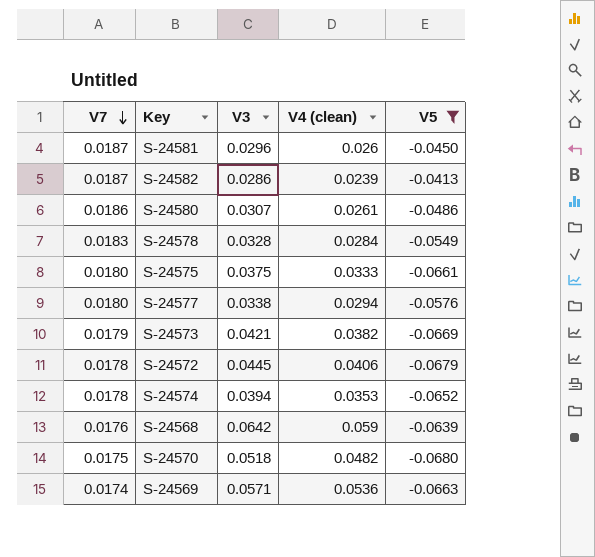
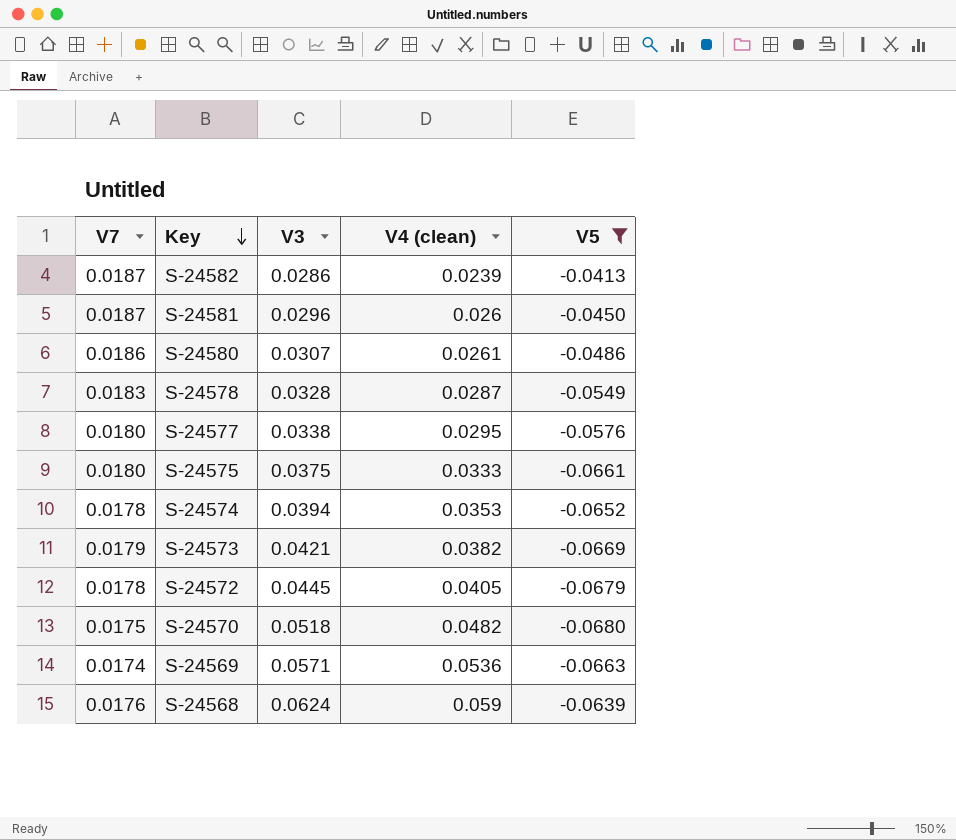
row order: V7 descending -> Key descending
S-24578 | V4 (clean): 0.0284 -> 0.0287
S-24577 | V4 (clean): 0.0294 -> 0.0295
S-24572 | V4 (clean): 0.0406 -> 0.0405
S-24568 | V3: 0.0642 -> 0.0624

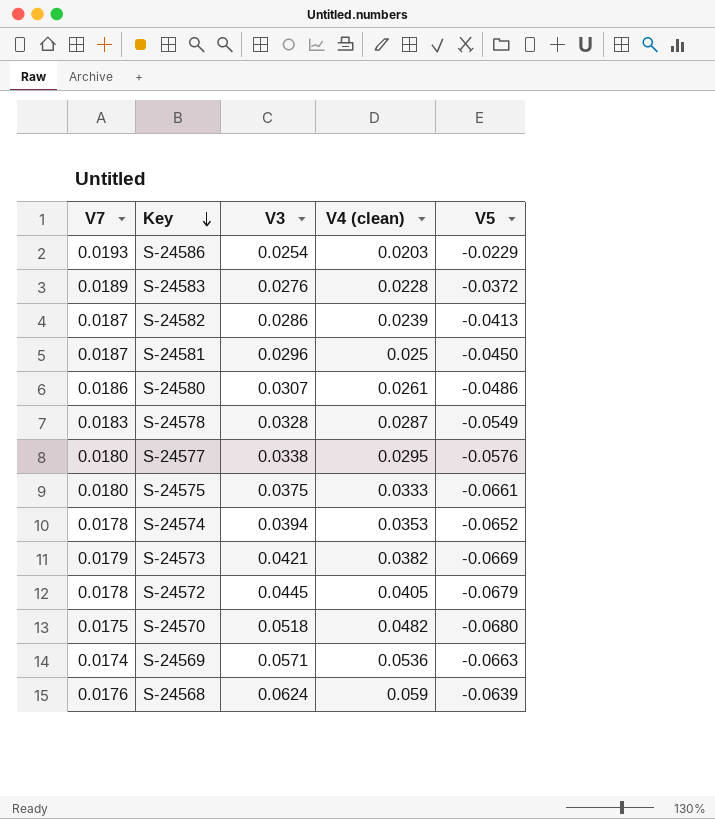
filter: V5 <= -0.0413 -> none
S-24581 | V4 (clean): 0.026 -> 0.025

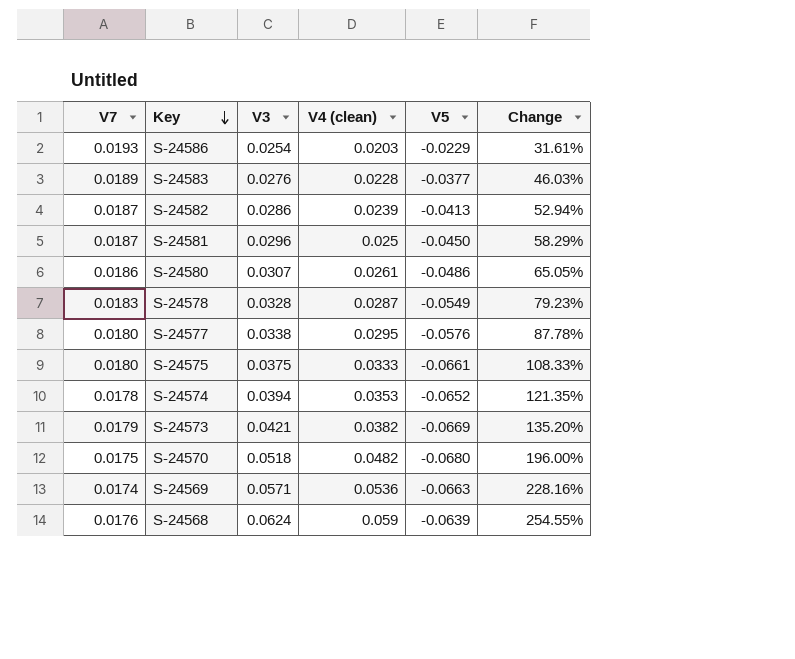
column Change | formula: none -> ([V3] - [V7]) / [V7]
row S-24572: 0.0178 | 0.0445 | 0.0405 | -0.0679 -> none
S-24583 | V5: -0.0372 -> -0.0377

